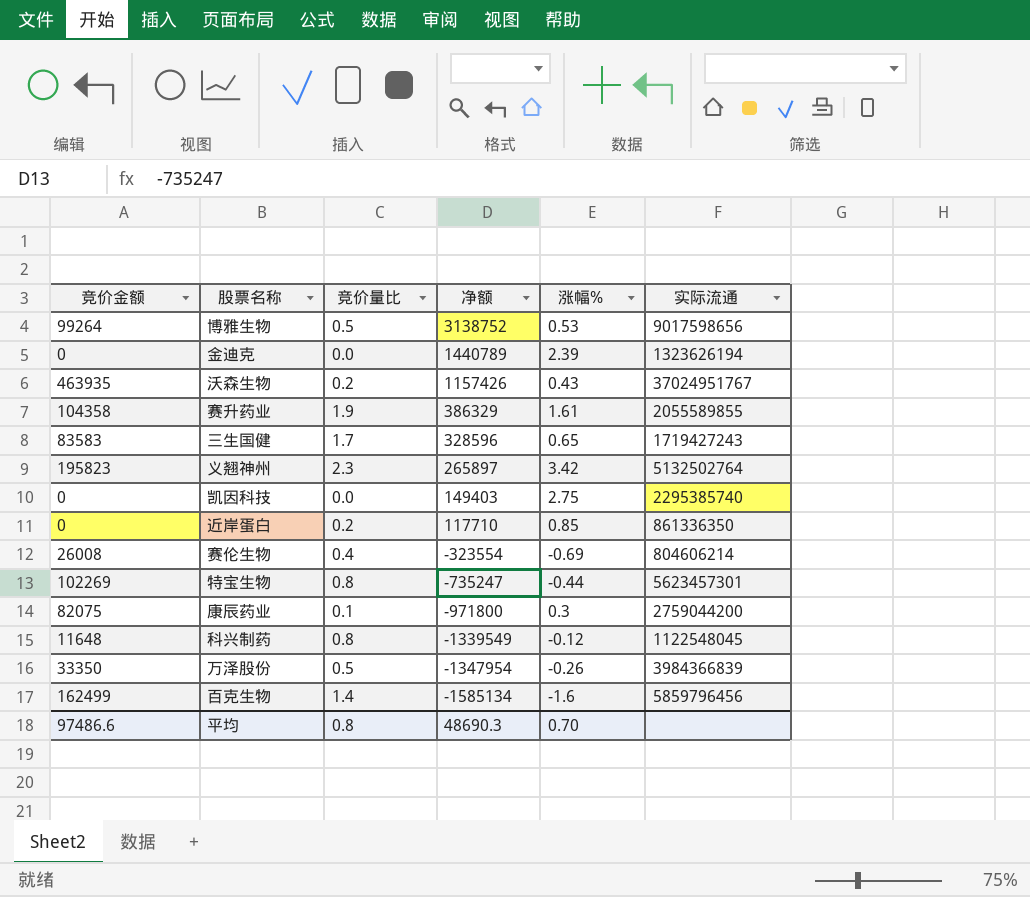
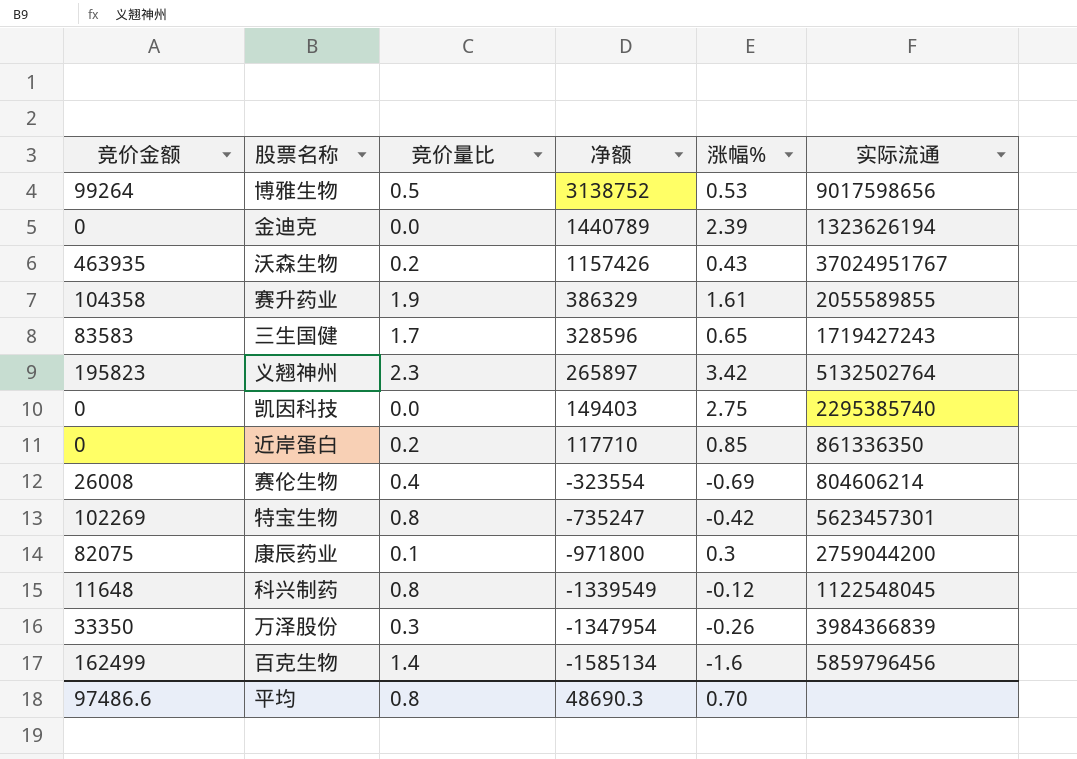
特宝生物 | 涨幅%: -0.44 -> -0.42
万泽股份 | 竞价量比: 0.5 -> 0.3

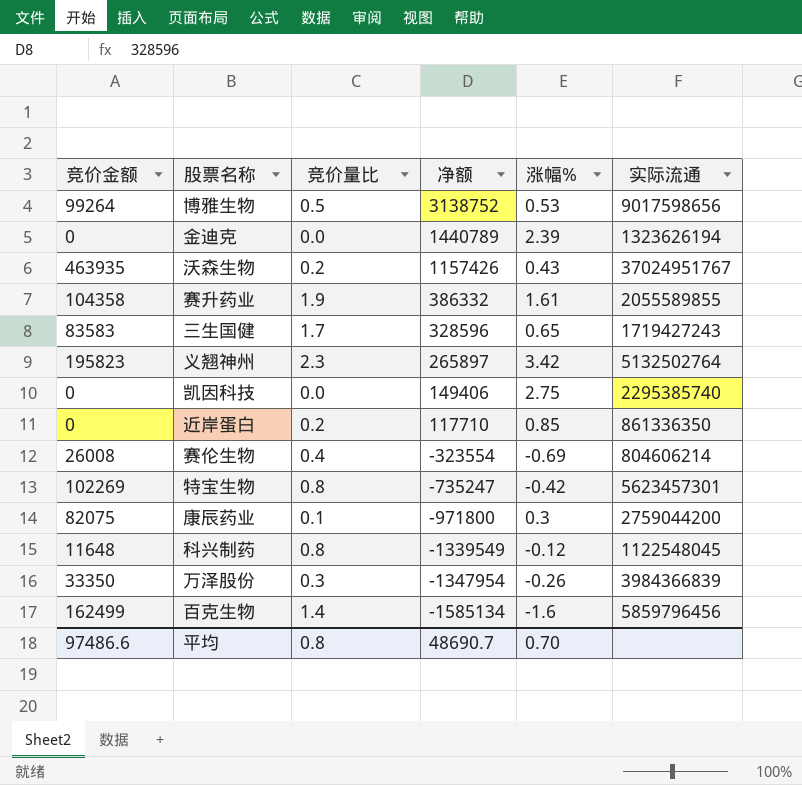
赛升药业 | 净额: 386329 -> 386332
凯因科技 | 净额: 149403 -> 149406
平均 | 净额: 48690.3 -> 48690.7

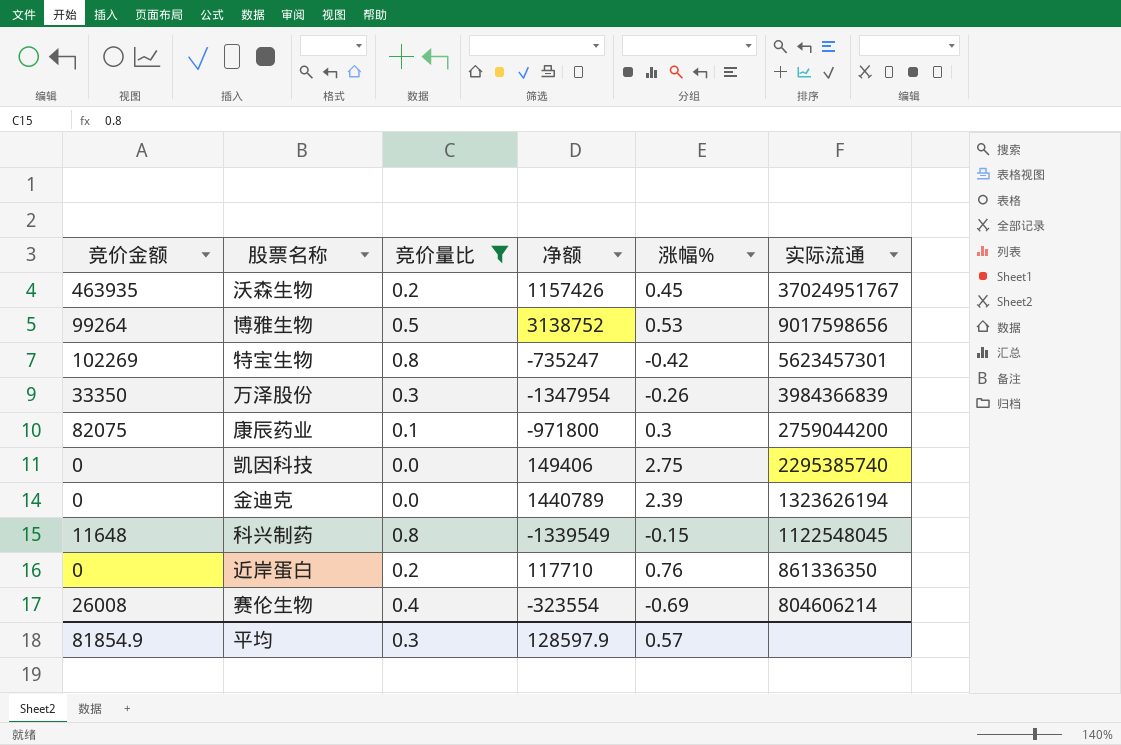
filter: none -> 竞价量比 <= 0.8
row order: 净额 descending -> 实际流通 descending
沃森生物 | 涨幅%: 0.43 -> 0.45
科兴制药 | 涨幅%: -0.12 -> -0.15
近岸蛋白 | 涨幅%: 0.85 -> 0.76
平均 | 竞价金额: 97486.6 -> 81854.9
平均 | 竞价量比: 0.8 -> 0.3
平均 | 净额: 48690.7 -> 128597.9
平均 | 涨幅%: 0.70 -> 0.57

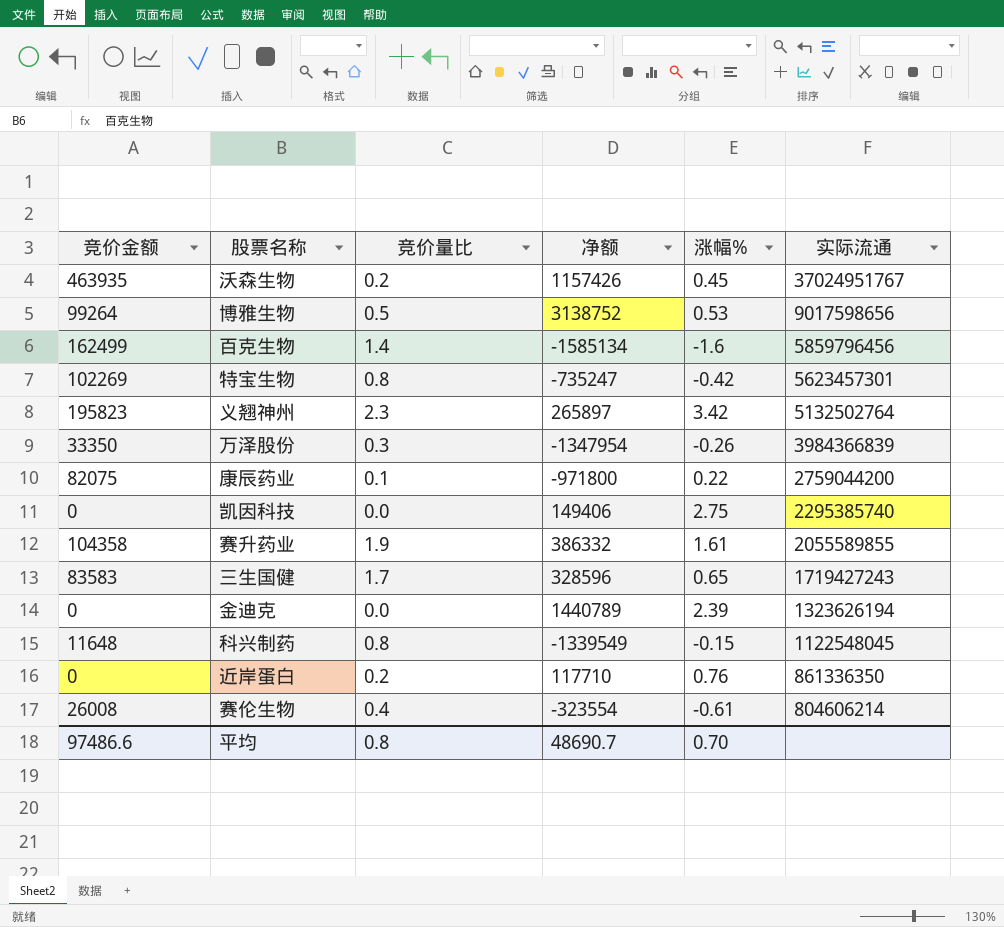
filter: 竞价量比 <= 0.8 -> none
康辰药业 | 涨幅%: 0.3 -> 0.22
赛伦生物 | 涨幅%: -0.69 -> -0.61
平均 | 竞价金额: 81854.9 -> 97486.6
平均 | 竞价量比: 0.3 -> 0.8
平均 | 净额: 128597.9 -> 48690.7
平均 | 涨幅%: 0.57 -> 0.70

